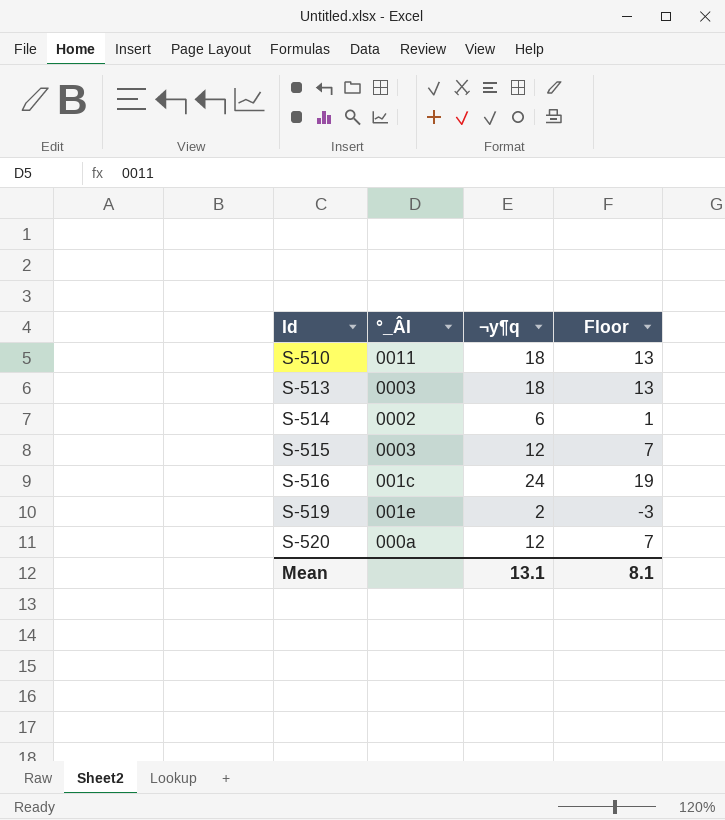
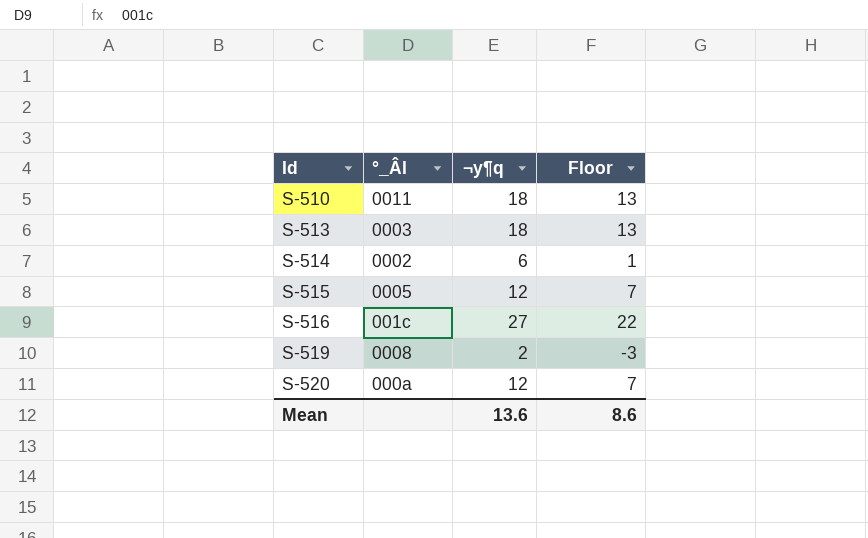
S-515 | °_ÂI: 0003 -> 0005
S-516 | ¬y¶q: 24 -> 27
S-516 | Floor: 19 -> 22
S-519 | °_ÂI: 001e -> 0008
Mean | ¬y¶q: 13.1 -> 13.6
Mean | Floor: 8.1 -> 8.6

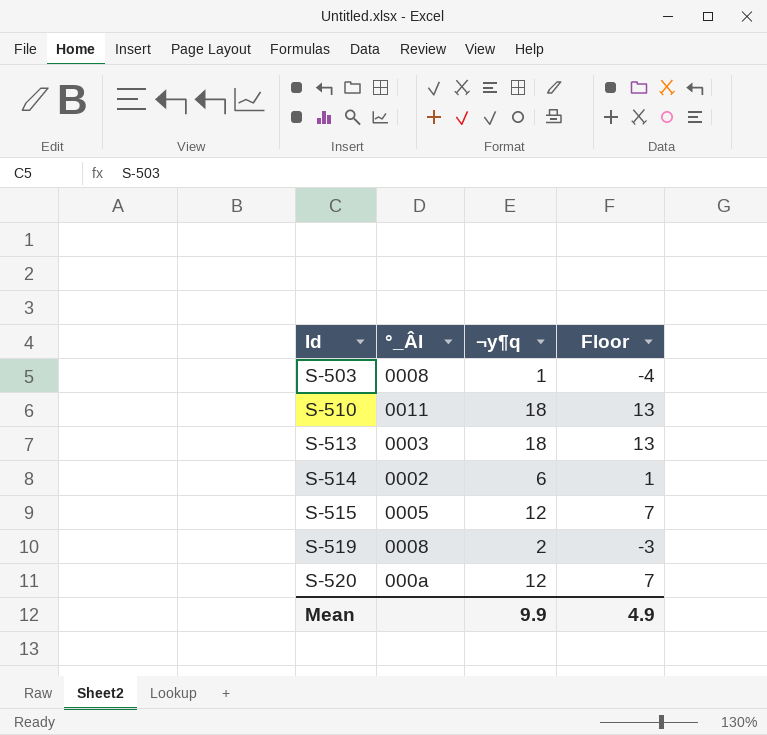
row S-516: 001c | 27 | 22 -> none
row S-503: none -> 0008 | 1 | -4
Mean | ¬y¶q: 13.6 -> 9.9
Mean | Floor: 8.6 -> 4.9

